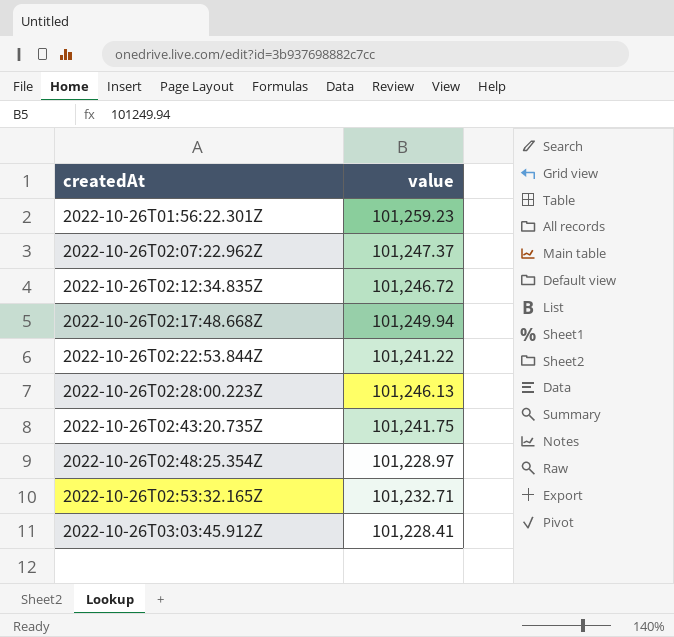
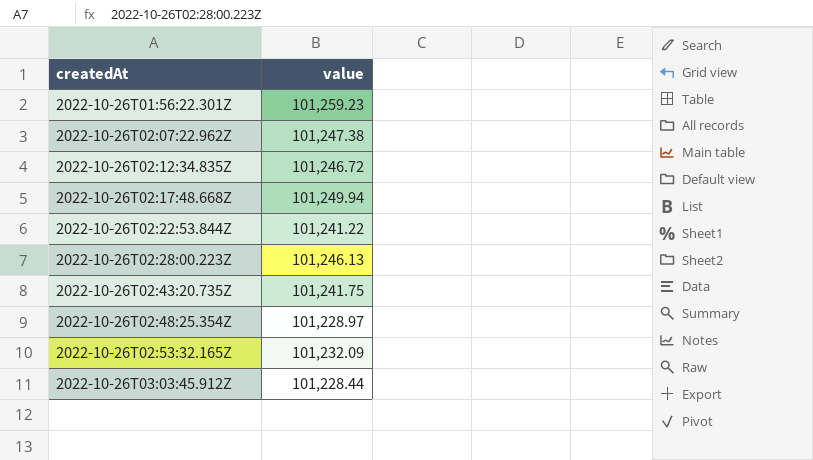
2022-10-26T02:07:22.962Z | value: 101,247.37 -> 101,247.38
2022-10-26T02:53:32.165Z | value: 101,232.71 -> 101,232.09
2022-10-26T03:03:45.912Z | value: 101,228.41 -> 101,228.44

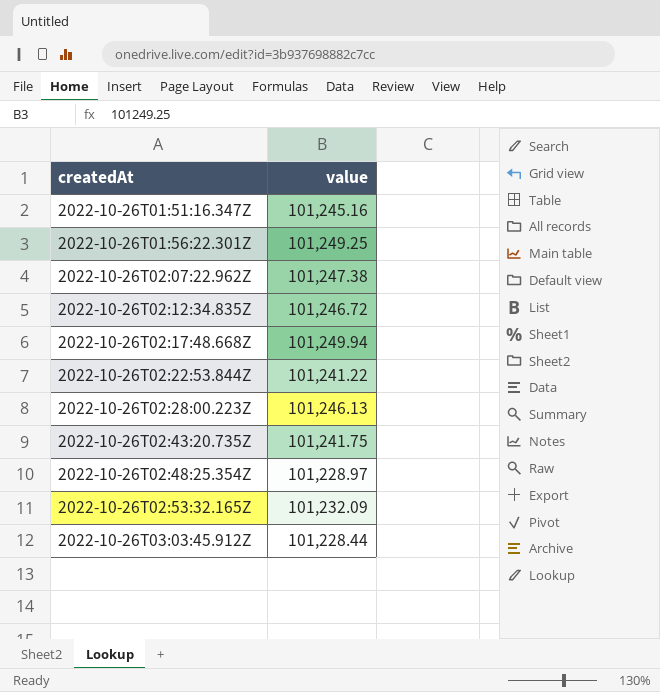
row 2022-10-26T01:51:16.347Z: none -> 101,245.16
2022-10-26T01:56:22.301Z | value: 101,259.23 -> 101,249.25

